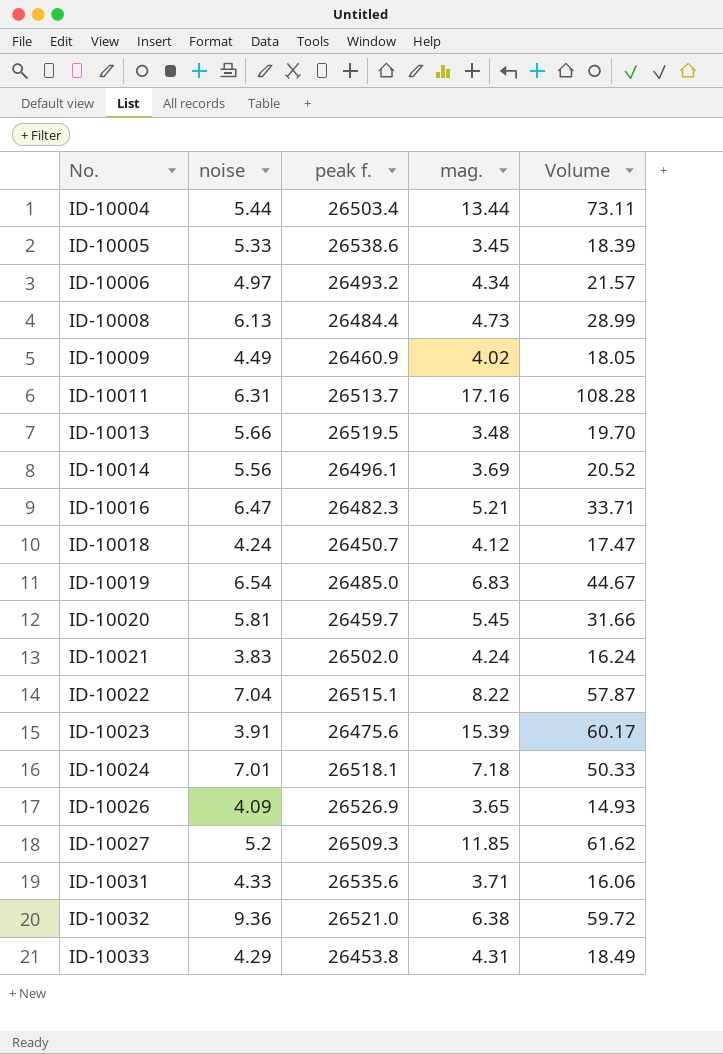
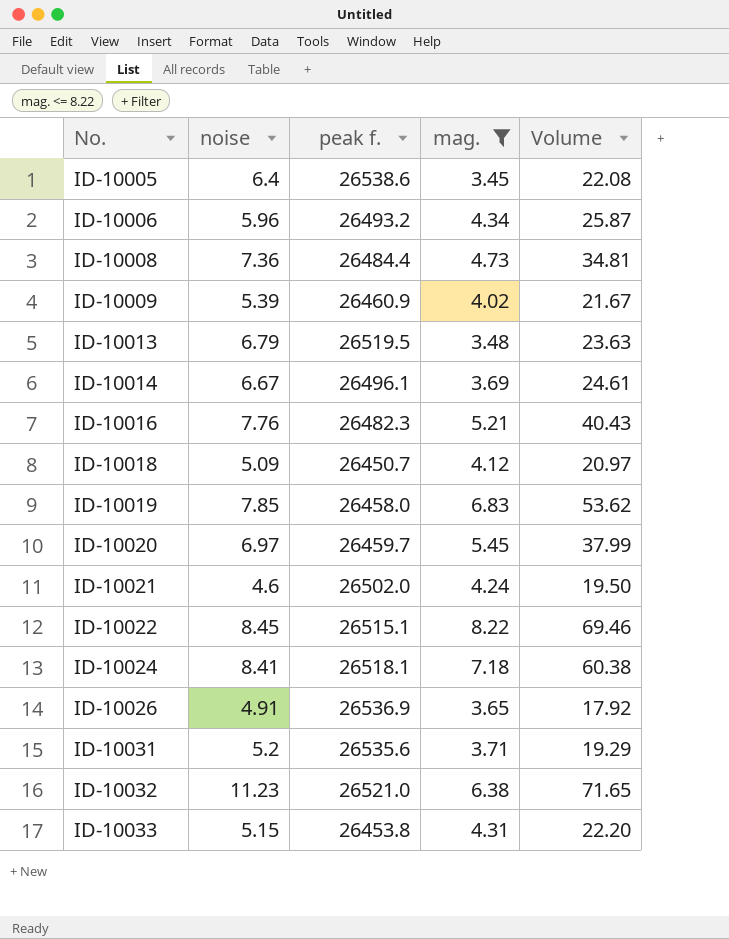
filter: none -> mag. <= 8.22
ID-10005 | noise: 5.33 -> 6.4
ID-10005 | Volume: 18.39 -> 22.08
ID-10006 | noise: 4.97 -> 5.96
ID-10006 | Volume: 21.57 -> 25.87
ID-10008 | noise: 6.13 -> 7.36
ID-10008 | Volume: 28.99 -> 34.81
ID-10009 | noise: 4.49 -> 5.39
ID-10009 | Volume: 18.05 -> 21.67
ID-10013 | noise: 5.66 -> 6.79
ID-10013 | Volume: 19.70 -> 23.63
ID-10014 | noise: 5.56 -> 6.67
ID-10014 | Volume: 20.52 -> 24.61
ID-10016 | noise: 6.47 -> 7.76
ID-10016 | Volume: 33.71 -> 40.43
ID-10018 | noise: 4.24 -> 5.09
ID-10018 | Volume: 17.47 -> 20.97
ID-10019 | noise: 6.54 -> 7.85
ID-10019 | peak f.: 26485.0 -> 26458.0
ID-10019 | Volume: 44.67 -> 53.62
ID-10020 | noise: 5.81 -> 6.97
ID-10020 | Volume: 31.66 -> 37.99
ID-10021 | noise: 3.83 -> 4.6
ID-10021 | Volume: 16.24 -> 19.50
ID-10022 | noise: 7.04 -> 8.45
ID-10022 | Volume: 57.87 -> 69.46
ID-10024 | noise: 7.01 -> 8.41
ID-10024 | Volume: 50.33 -> 60.38
ID-10026 | noise: 4.09 -> 4.91
ID-10026 | peak f.: 26526.9 -> 26536.9
ID-10026 | Volume: 14.93 -> 17.92
ID-10031 | noise: 4.33 -> 5.2
ID-10031 | Volume: 16.06 -> 19.29
ID-10032 | noise: 9.36 -> 11.23
ID-10032 | Volume: 59.72 -> 71.65
ID-10033 | noise: 4.29 -> 5.15
ID-10033 | Volume: 18.49 -> 22.20

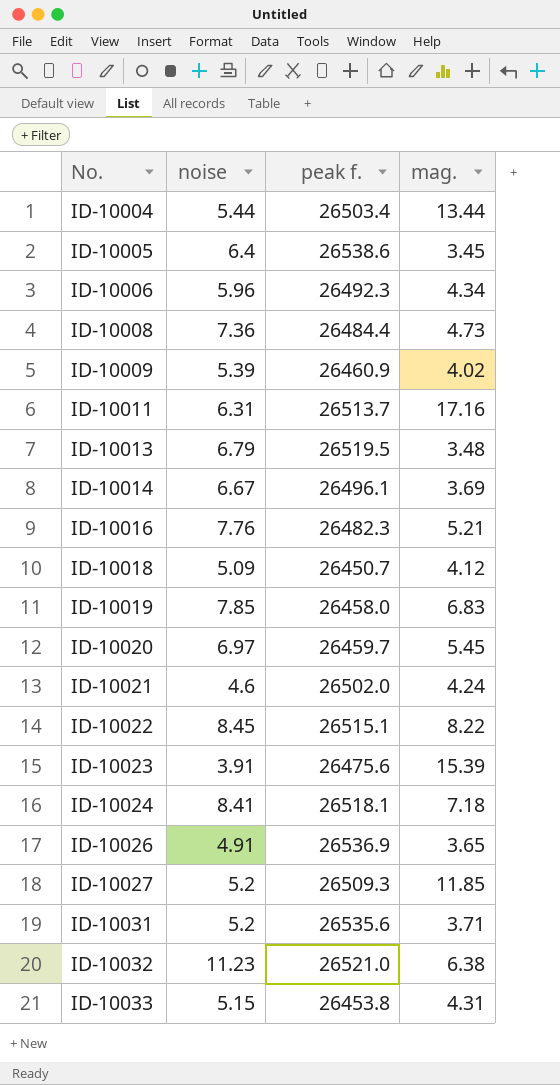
filter: mag. <= 8.22 -> none
column Volume | formula: [noise] * [mag.] -> none
ID-10006 | peak f.: 26493.2 -> 26492.3

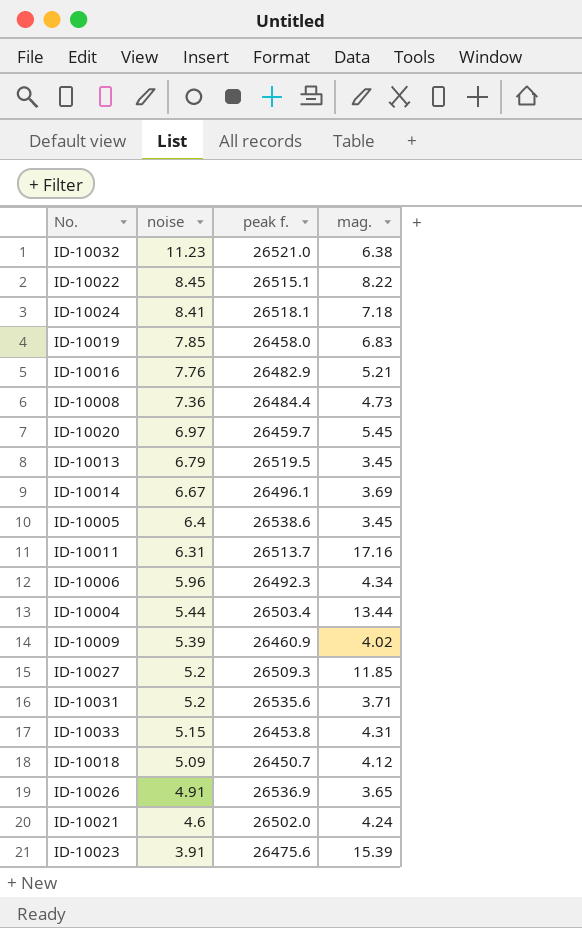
row order: No. ascending -> noise descending
ID-10016 | peak f.: 26482.3 -> 26482.9
ID-10013 | mag.: 3.48 -> 3.45

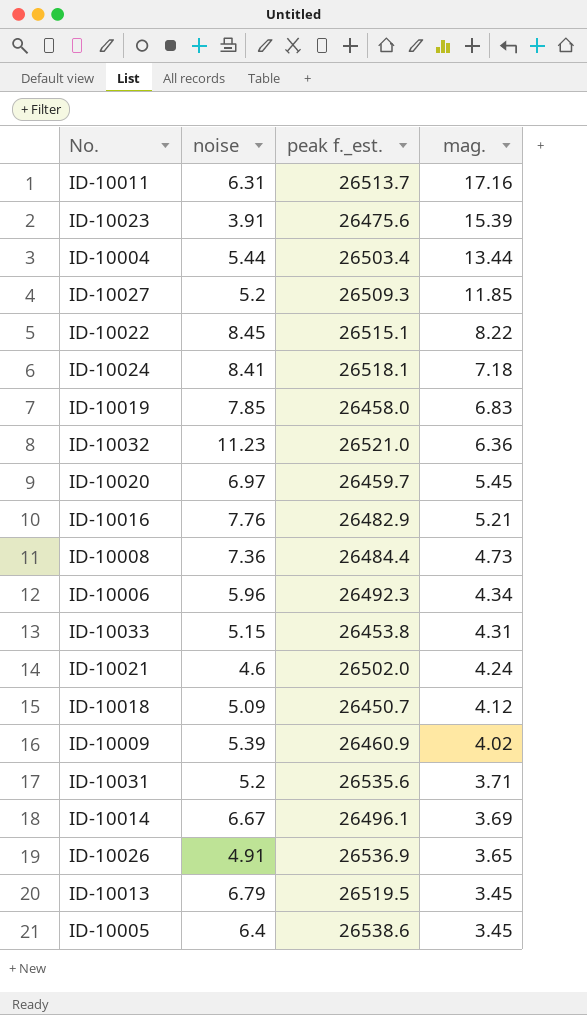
row order: noise descending -> mag. descending
column name: peak f. -> peak f._est.
ID-10032 | mag.: 6.38 -> 6.36

